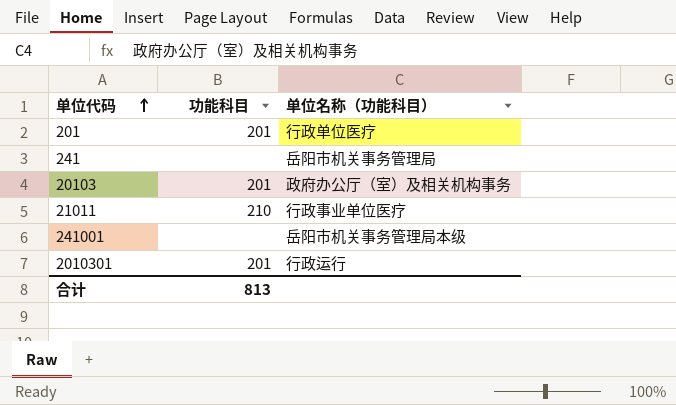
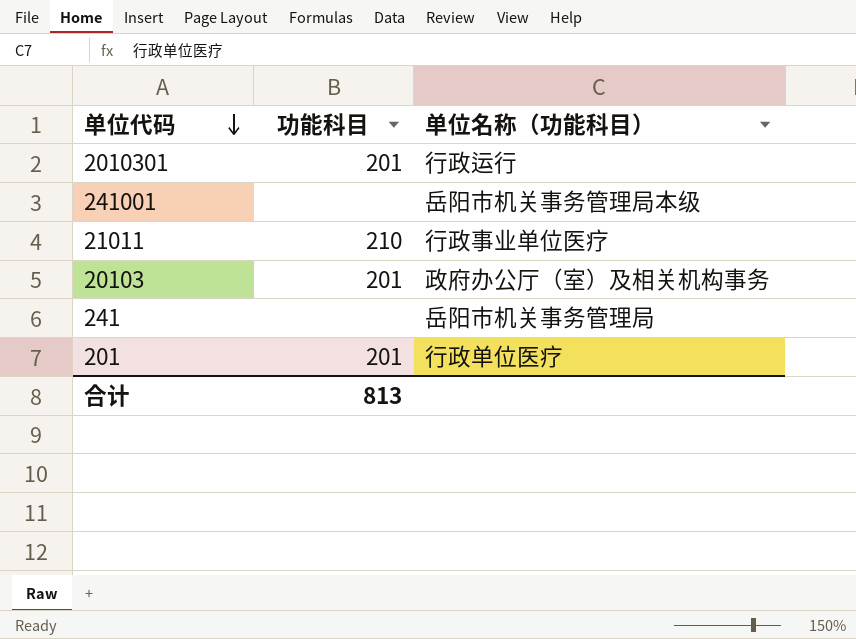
row order: 单位代码 ascending -> 单位代码 descending

